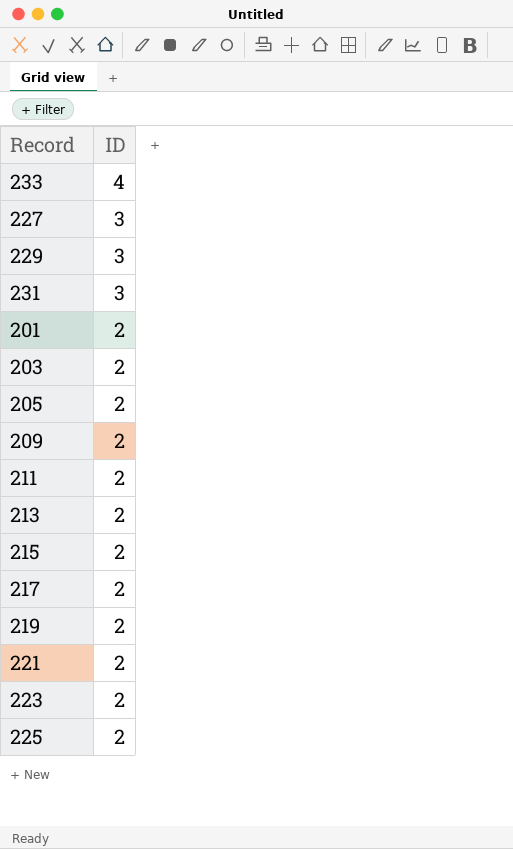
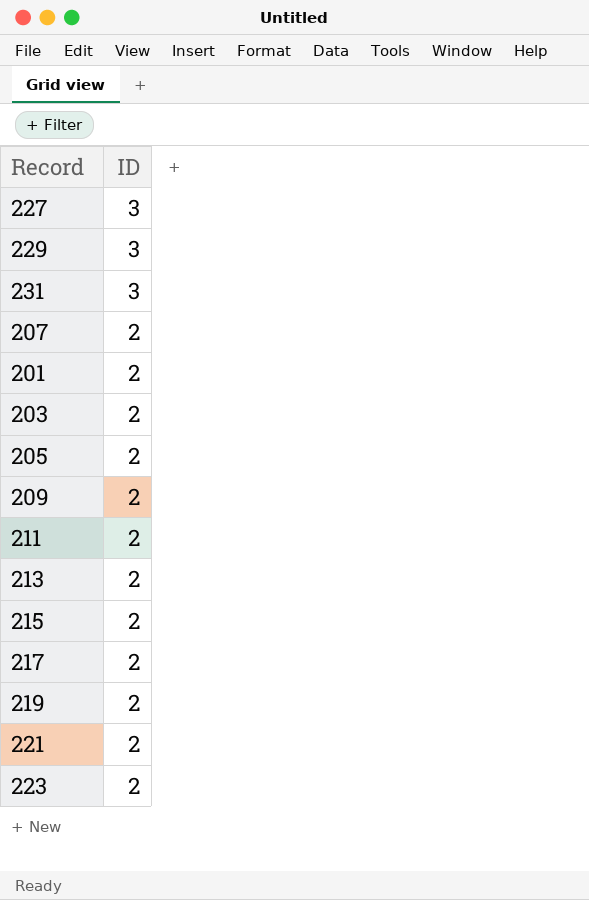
row 233: 4 -> none
row 225: 2 -> none
row 207: none -> 2

